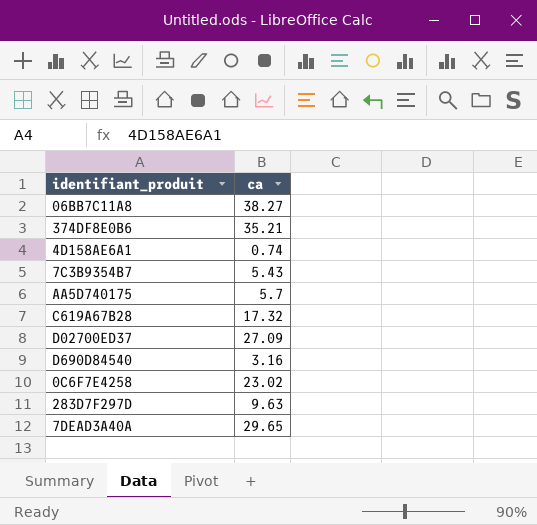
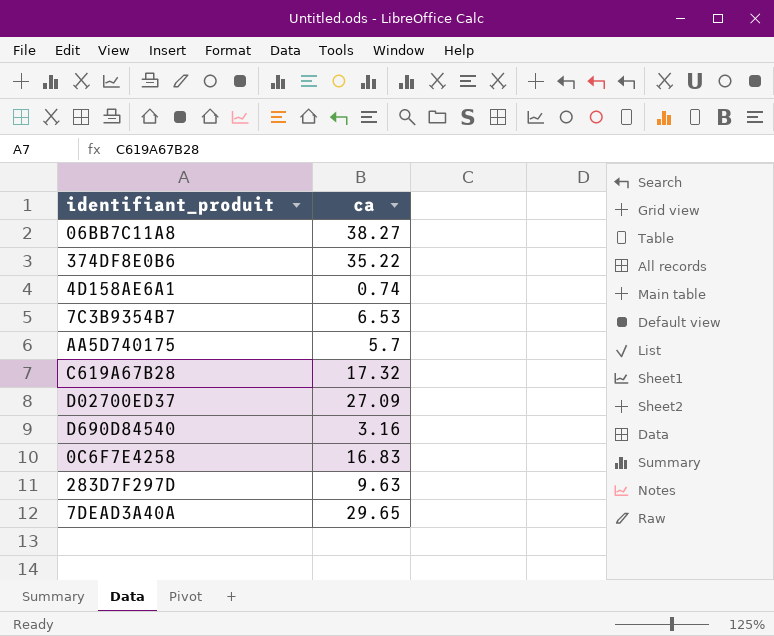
374DF8E0B6 | ca: 35.21 -> 35.22
7C3B9354B7 | ca: 5.43 -> 6.53
0C6F7E4258 | ca: 23.02 -> 16.83

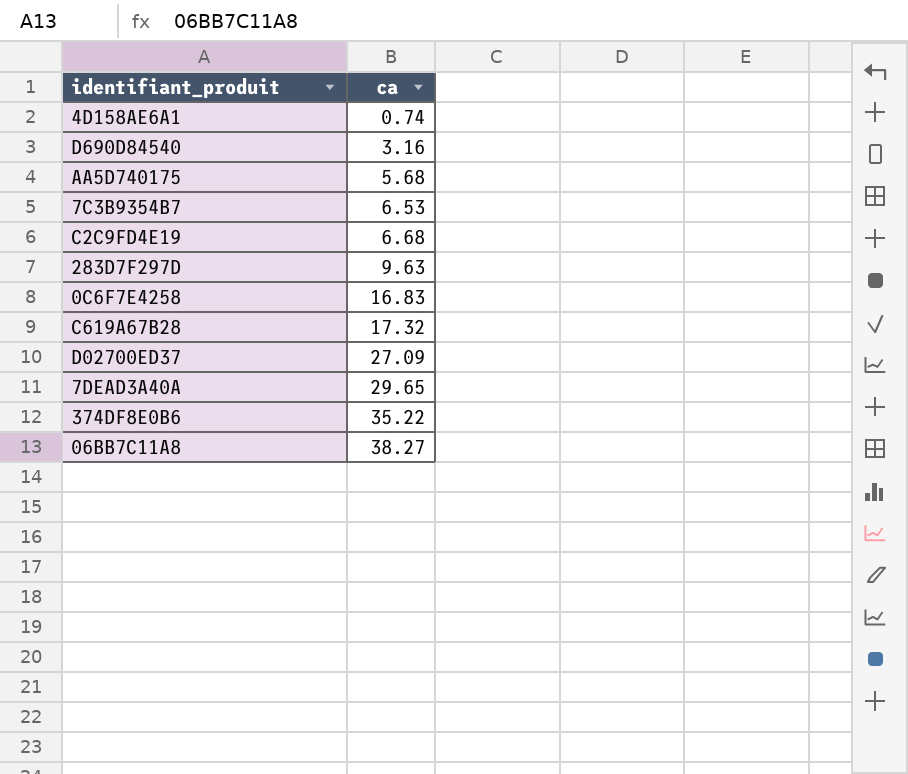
row order: none -> ca ascending
AA5D740175 | ca: 5.7 -> 5.68
row C2C9FD4E19: none -> 6.68

